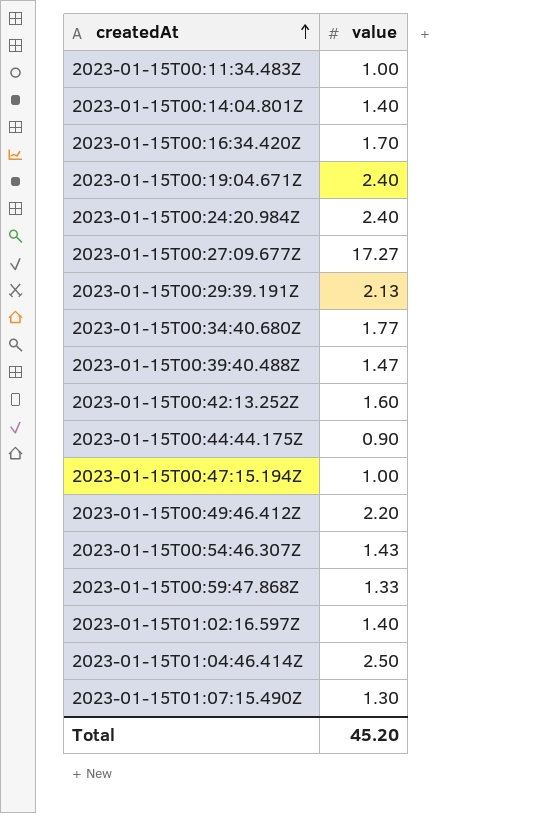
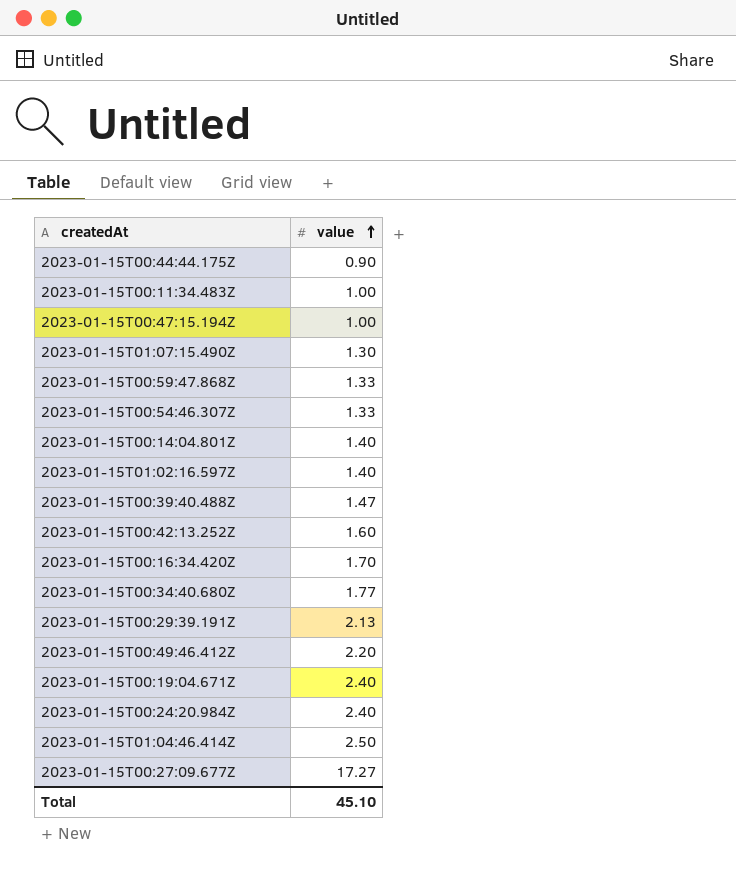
row order: createdAt ascending -> value ascending
2023-01-15T00:54:46.307Z | value: 1.43 -> 1.33
Total | value: 45.20 -> 45.10

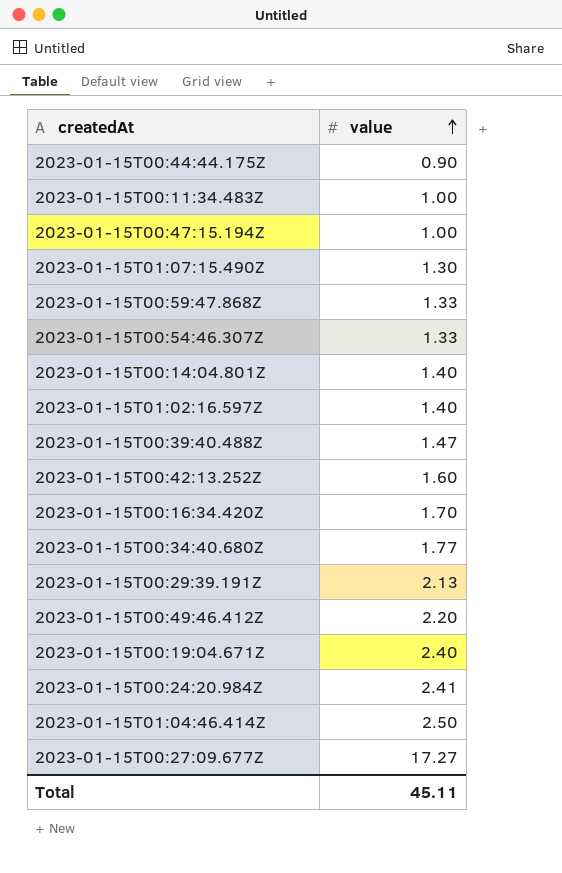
2023-01-15T00:24:20.984Z | value: 2.40 -> 2.41
Total | value: 45.10 -> 45.11

